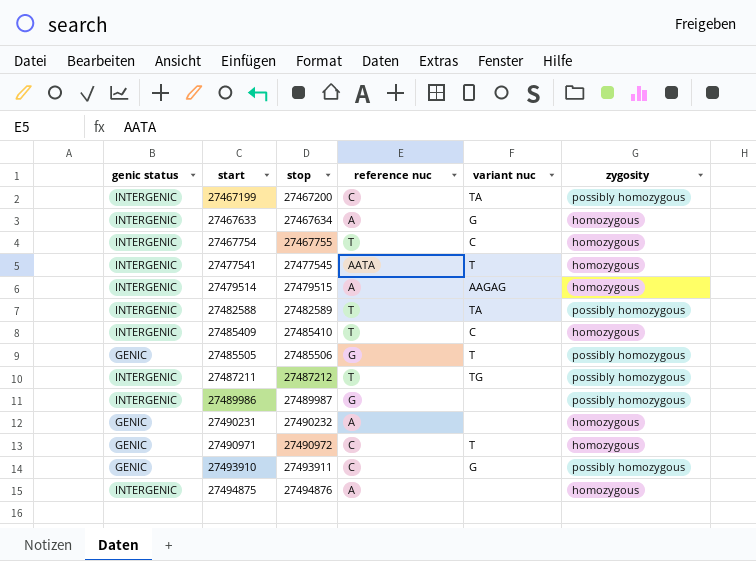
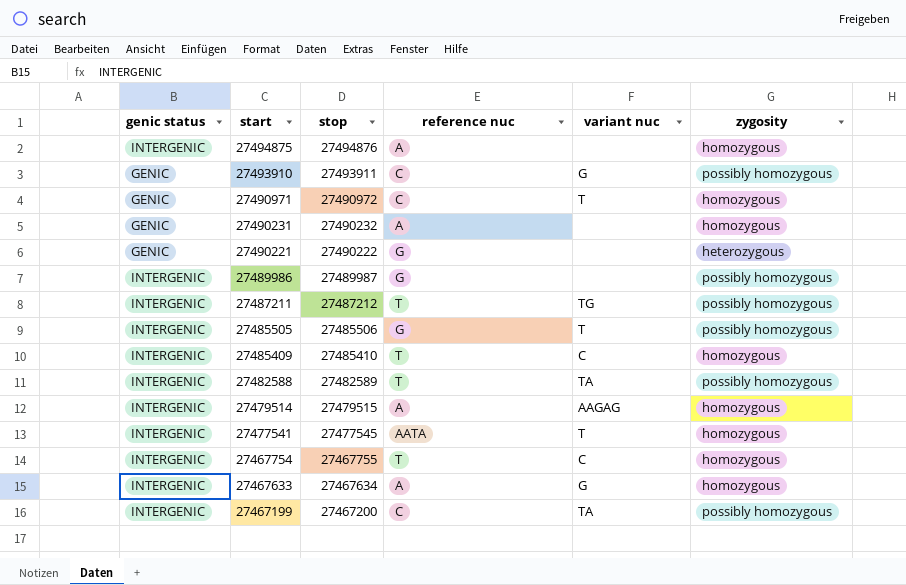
row order: start ascending -> start descending
row 27490221: none -> GENIC | 27490222 | G | none | heterozygous
27485505 | genic status: GENIC -> INTERGENIC

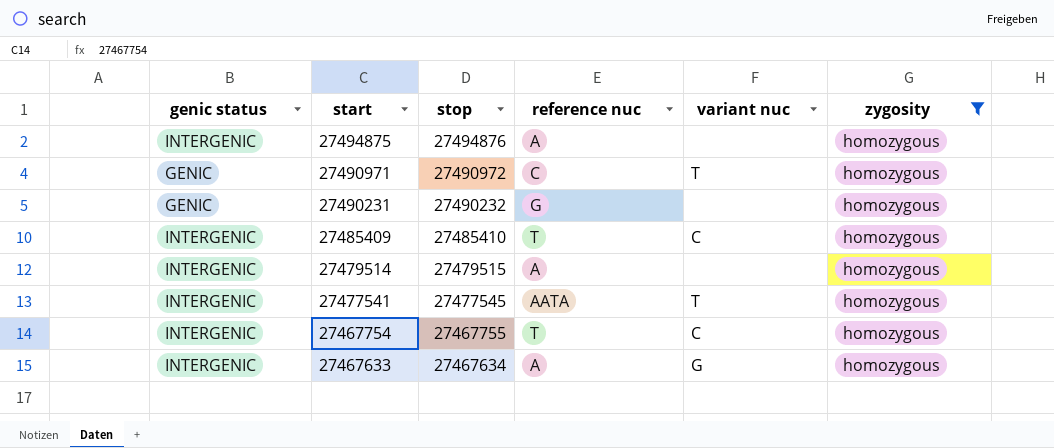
filter: none -> zygosity = homozygous
27490231 | reference nuc: A -> G
27479514 | variant nuc: AAGAG -> none

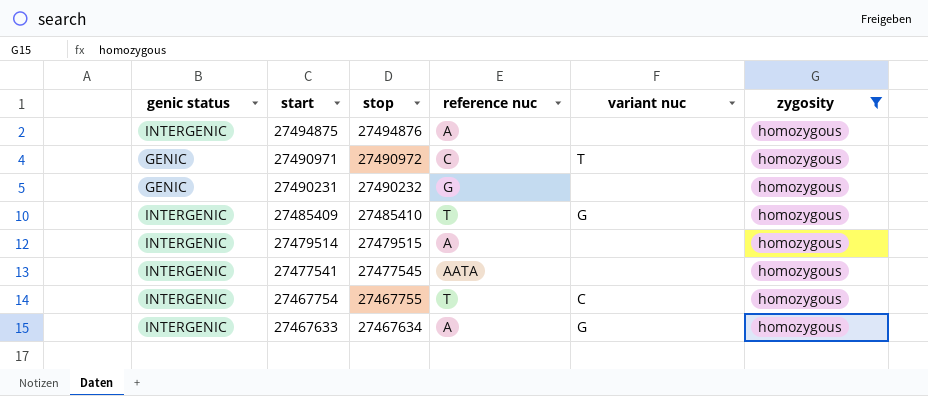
27485409 | variant nuc: C -> G
27477541 | variant nuc: T -> none

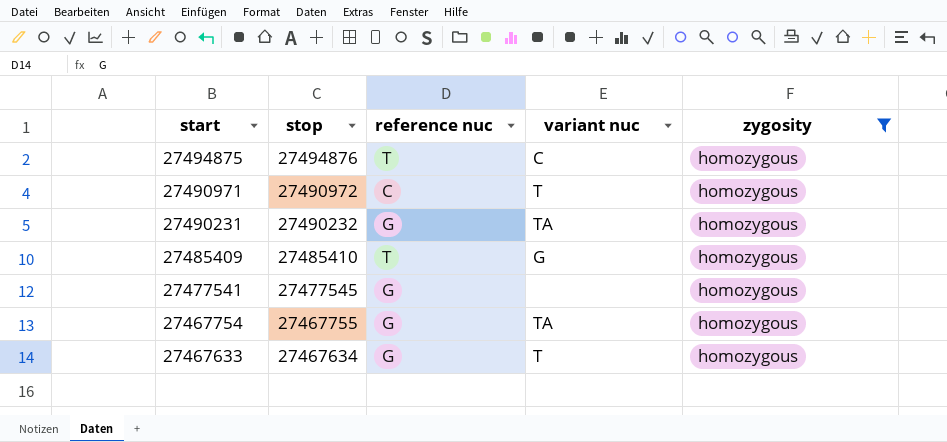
column genic status | position: 1 -> none
row 27479514: INTERGENIC | 27479515 | A | none | homozygous -> none
27494875 | reference nuc: A -> T
27494875 | variant nuc: none -> C
27490231 | variant nuc: none -> TA
27477541 | reference nuc: AATA -> G
27467754 | reference nuc: T -> G
27467754 | variant nuc: C -> TA
27467633 | reference nuc: A -> G
27467633 | variant nuc: G -> T

